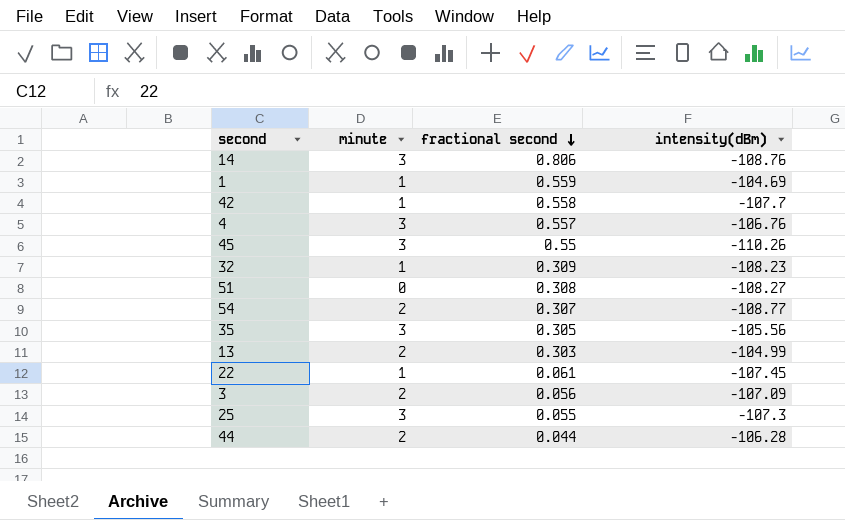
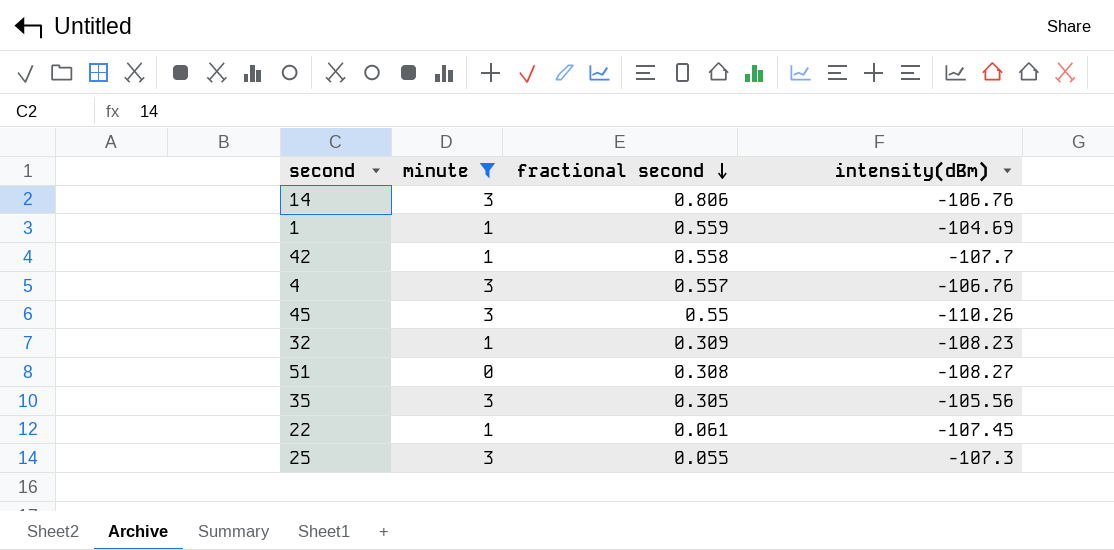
filter: none -> minute != 2
14 | intensity(dBm): -108.76 -> -106.76

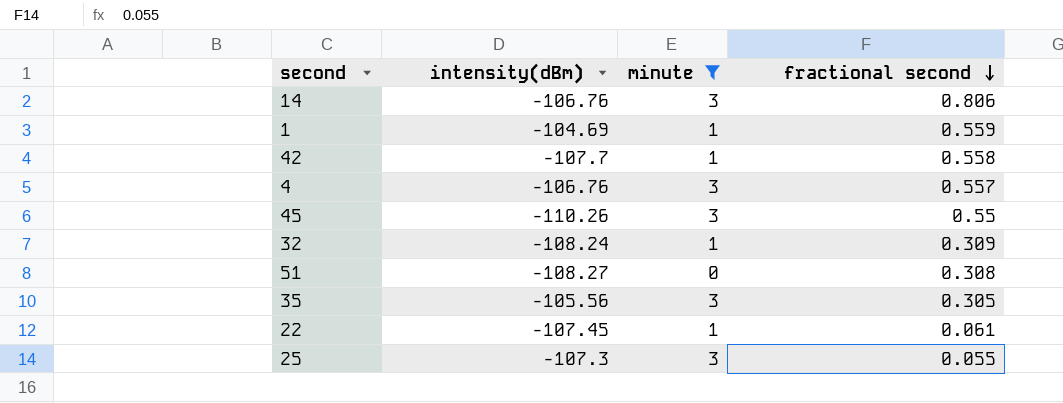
column intensity(dBm) | position: 4 -> 2
32 | intensity(dBm): -108.23 -> -108.24

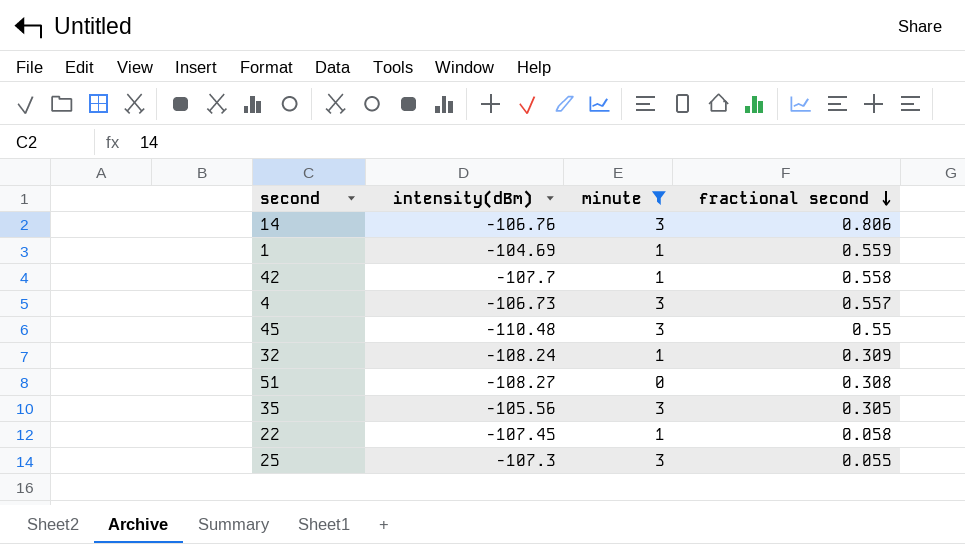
4 | intensity(dBm): -106.76 -> -106.73
45 | intensity(dBm): -110.26 -> -110.48
22 | fractional second: 0.061 -> 0.058

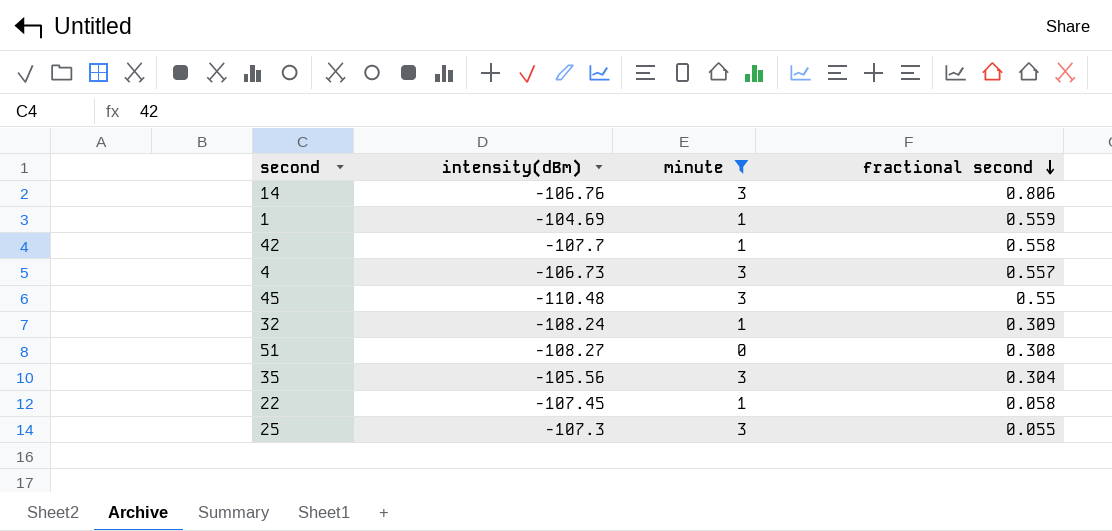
35 | fractional second: 0.305 -> 0.304

